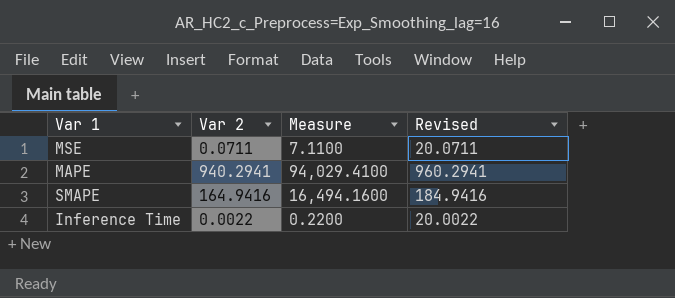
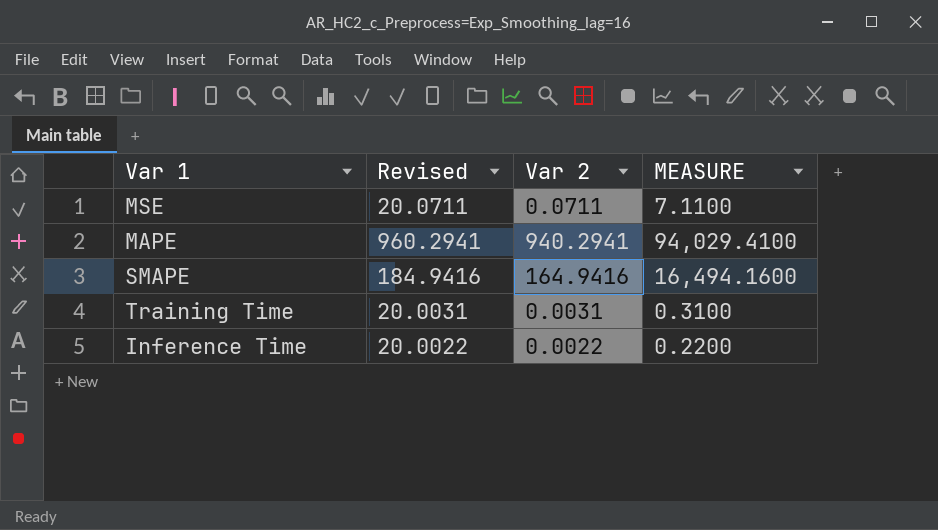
column Revised | position: 4 -> 2
column name: Measure -> MEASURE
row Training Time: none -> 20.0031 | 0.0031 | 0.3100

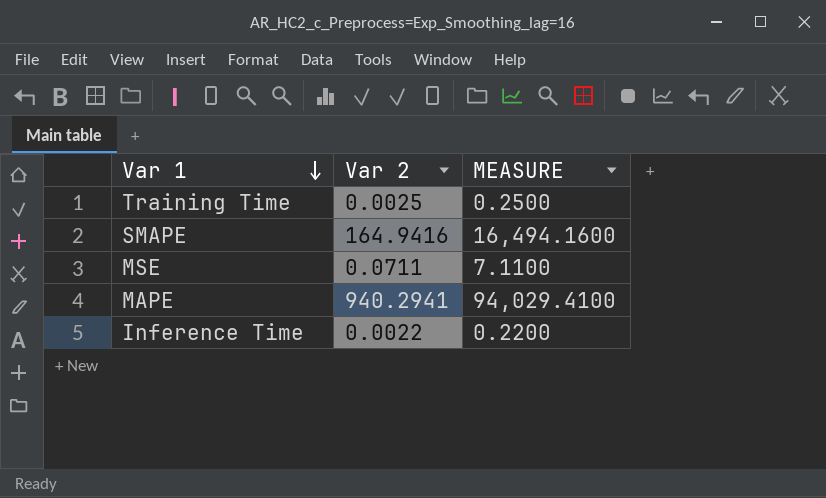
row order: none -> Var 1 descending
column Revised | formula: [Var 2] + 20 -> none
Training Time | Var 2: 0.0031 -> 0.0025
Training Time | MEASURE: 0.3100 -> 0.2500

